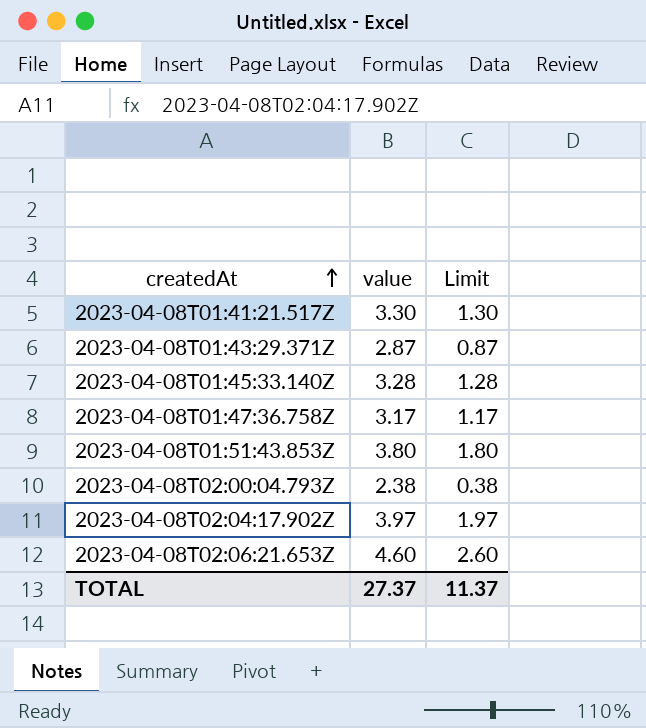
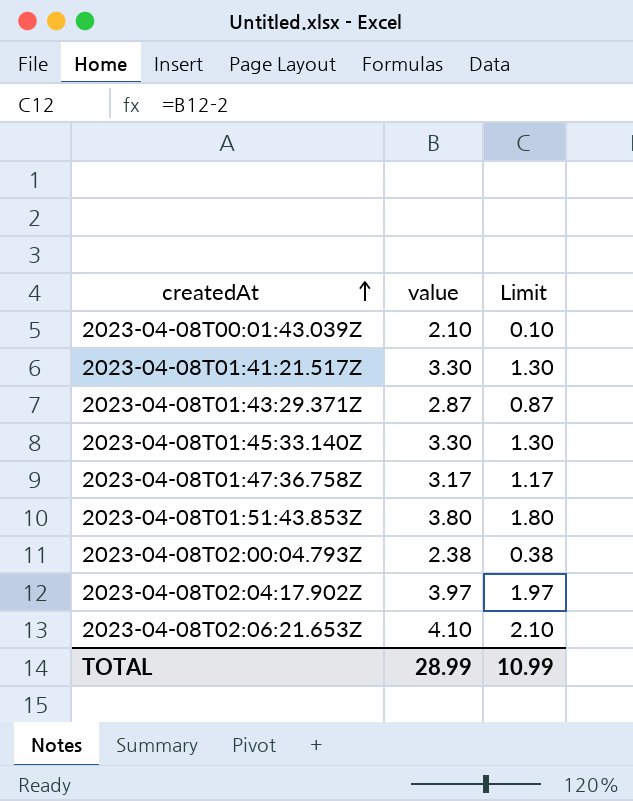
row 2023-04-08T00:01:43.039Z: none -> 2.10 | 0.10
2023-04-08T01:45:33.140Z | value: 3.28 -> 3.30
2023-04-08T01:45:33.140Z | Limit: 1.28 -> 1.30
2023-04-08T02:06:21.653Z | value: 4.60 -> 4.10
2023-04-08T02:06:21.653Z | Limit: 2.60 -> 2.10
TOTAL | value: 27.37 -> 28.99
TOTAL | Limit: 11.37 -> 10.99

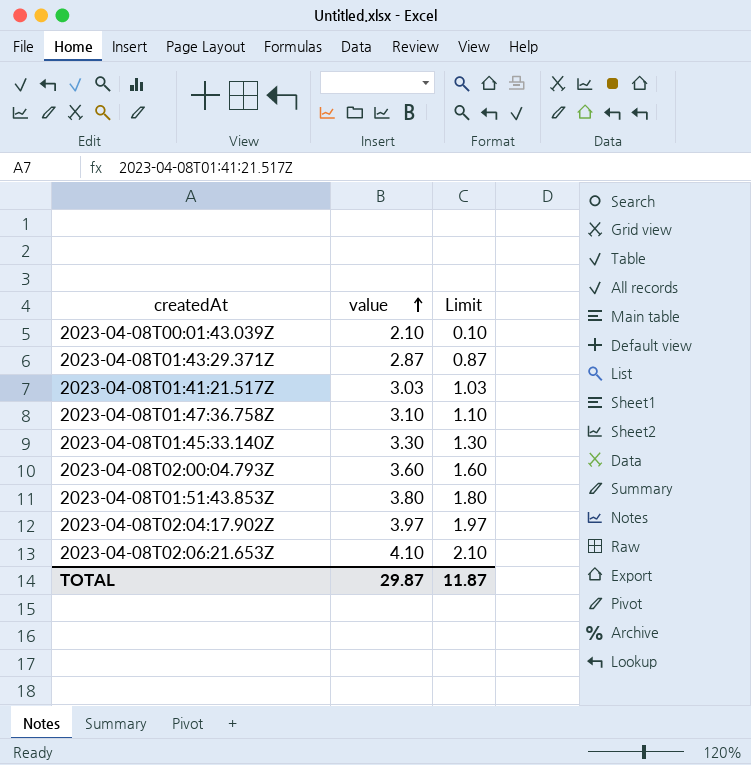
row order: createdAt ascending -> value ascending
2023-04-08T01:41:21.517Z | value: 3.30 -> 3.03
2023-04-08T01:41:21.517Z | Limit: 1.30 -> 1.03
2023-04-08T01:47:36.758Z | value: 3.17 -> 3.10
2023-04-08T01:47:36.758Z | Limit: 1.17 -> 1.10
2023-04-08T02:00:04.793Z | value: 2.38 -> 3.60
2023-04-08T02:00:04.793Z | Limit: 0.38 -> 1.60
TOTAL | value: 28.99 -> 29.87
TOTAL | Limit: 10.99 -> 11.87

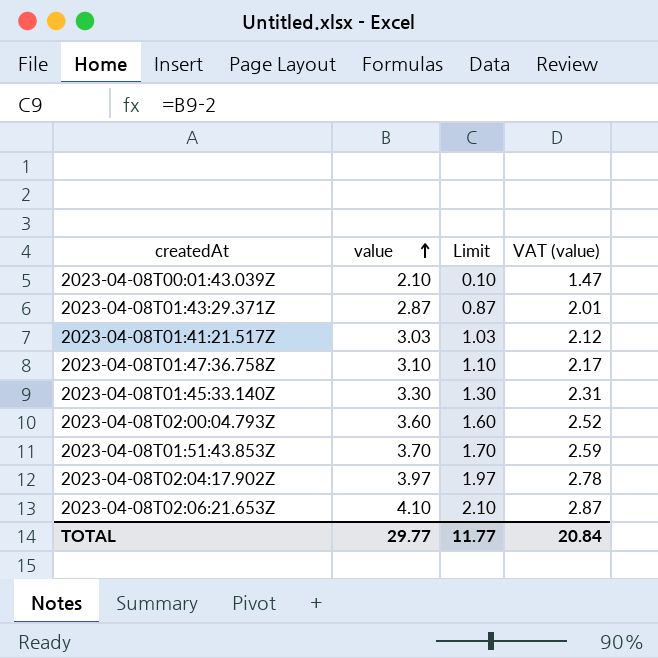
column VAT (value) | formula: none -> [value] * 0.7
2023-04-08T01:51:43.853Z | value: 3.80 -> 3.70
2023-04-08T01:51:43.853Z | Limit: 1.80 -> 1.70
TOTAL | value: 29.87 -> 29.77
TOTAL | Limit: 11.87 -> 11.77

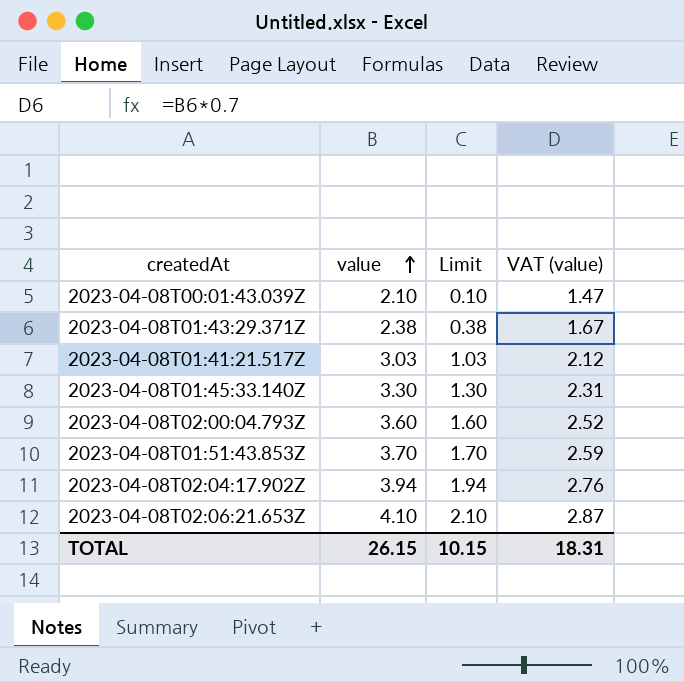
row 2023-04-08T01:47:36.758Z: 3.10 | 1.10 | 2.17 -> none
2023-04-08T01:43:29.371Z | value: 2.87 -> 2.38
2023-04-08T01:43:29.371Z | Limit: 0.87 -> 0.38
2023-04-08T01:43:29.371Z | VAT (value): 2.01 -> 1.67
2023-04-08T02:04:17.902Z | value: 3.97 -> 3.94
2023-04-08T02:04:17.902Z | Limit: 1.97 -> 1.94
2023-04-08T02:04:17.902Z | VAT (value): 2.78 -> 2.76
TOTAL | value: 29.77 -> 26.15
TOTAL | Limit: 11.77 -> 10.15
TOTAL | VAT (value): 20.84 -> 18.31

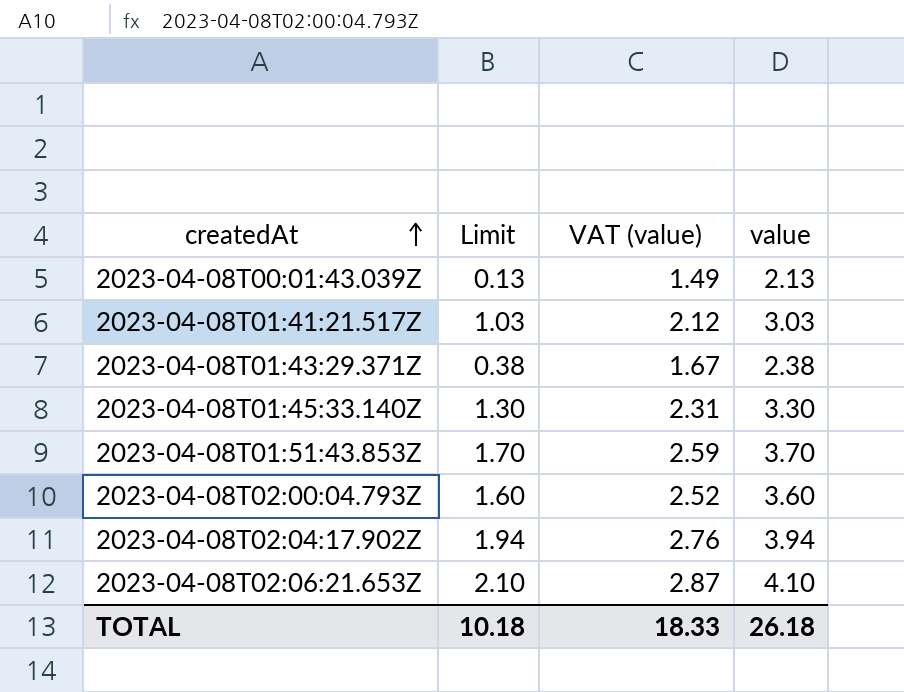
row order: value ascending -> createdAt ascending
column value | position: 2 -> 4
2023-04-08T00:01:43.039Z | Limit: 0.10 -> 0.13
2023-04-08T00:01:43.039Z | VAT (value): 1.47 -> 1.49
2023-04-08T00:01:43.039Z | value: 2.10 -> 2.13
TOTAL | Limit: 10.15 -> 10.18
TOTAL | VAT (value): 18.31 -> 18.33
TOTAL | value: 26.15 -> 26.18

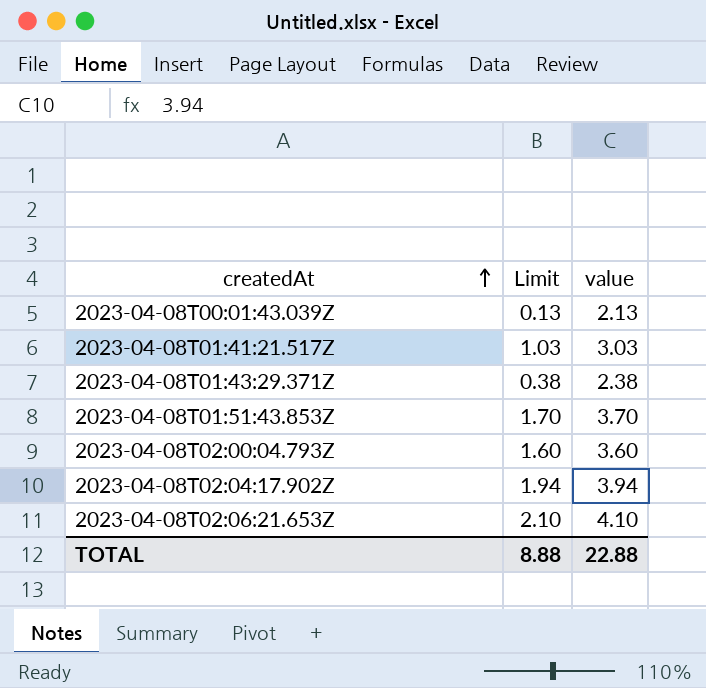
column VAT (value) | formula: [value] * 0.7 -> none
row 2023-04-08T01:45:33.140Z: 1.30 | 2.31 | 3.30 -> none
TOTAL | Limit: 10.18 -> 8.88
TOTAL | value: 26.18 -> 22.88

